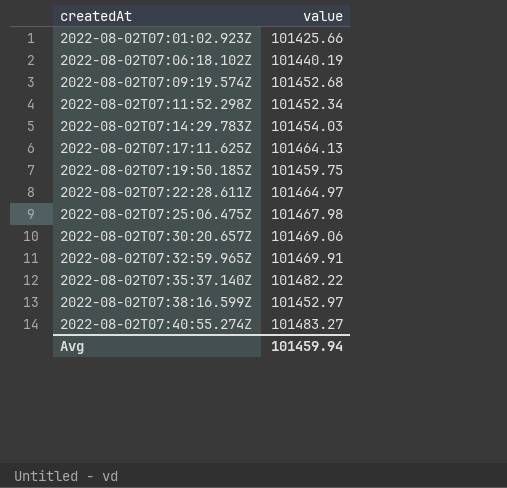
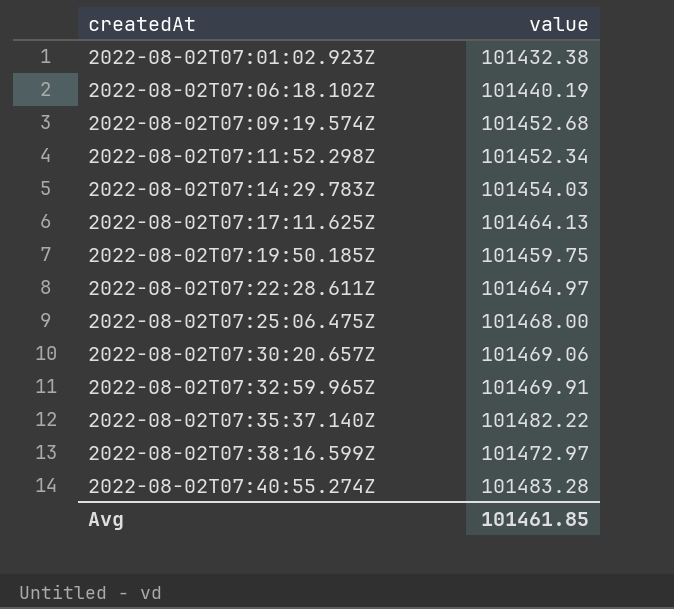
2022-08-02T07:01:02.923Z | value: 101425.66 -> 101432.38
2022-08-02T07:25:06.475Z | value: 101467.98 -> 101468.00
2022-08-02T07:38:16.599Z | value: 101452.97 -> 101472.97
2022-08-02T07:40:55.274Z | value: 101483.27 -> 101483.28
Avg | value: 101459.94 -> 101461.85

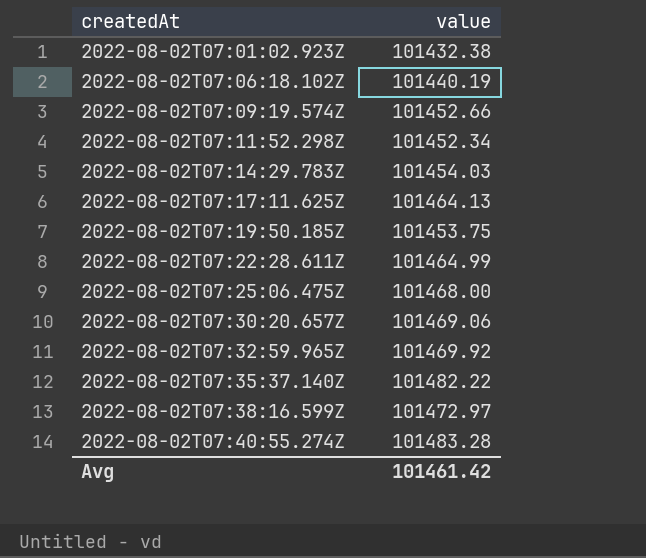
2022-08-02T07:09:19.574Z | value: 101452.68 -> 101452.66
2022-08-02T07:19:50.185Z | value: 101459.75 -> 101453.75
2022-08-02T07:22:28.611Z | value: 101464.97 -> 101464.99
2022-08-02T07:32:59.965Z | value: 101469.91 -> 101469.92
Avg | value: 101461.85 -> 101461.42

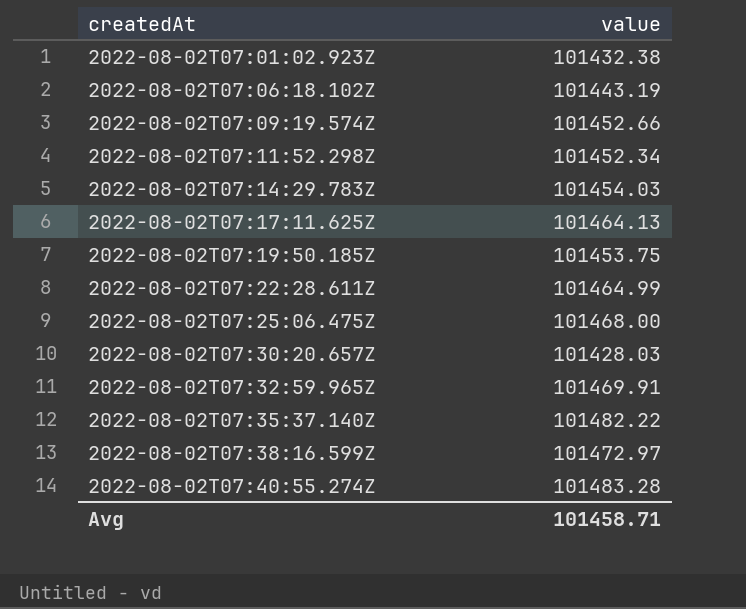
2022-08-02T07:06:18.102Z | value: 101440.19 -> 101443.19
2022-08-02T07:30:20.657Z | value: 101469.06 -> 101428.03
2022-08-02T07:32:59.965Z | value: 101469.92 -> 101469.91
Avg | value: 101461.42 -> 101458.71

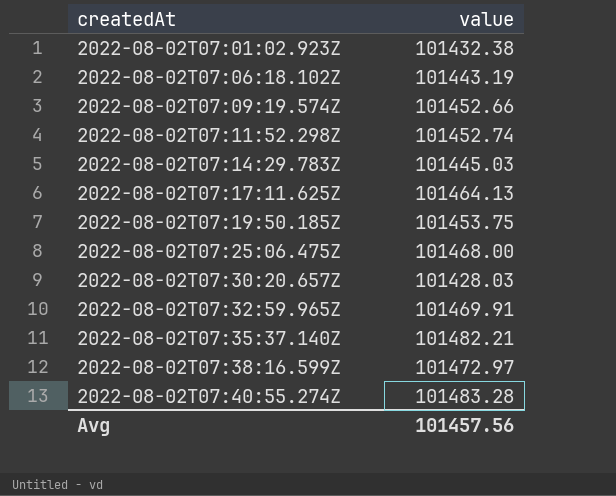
row 2022-08-02T07:22:28.611Z: 101464.99 -> none
2022-08-02T07:11:52.298Z | value: 101452.34 -> 101452.74
2022-08-02T07:14:29.783Z | value: 101454.03 -> 101445.03
2022-08-02T07:35:37.140Z | value: 101482.22 -> 101482.21
Avg | value: 101458.71 -> 101457.56

